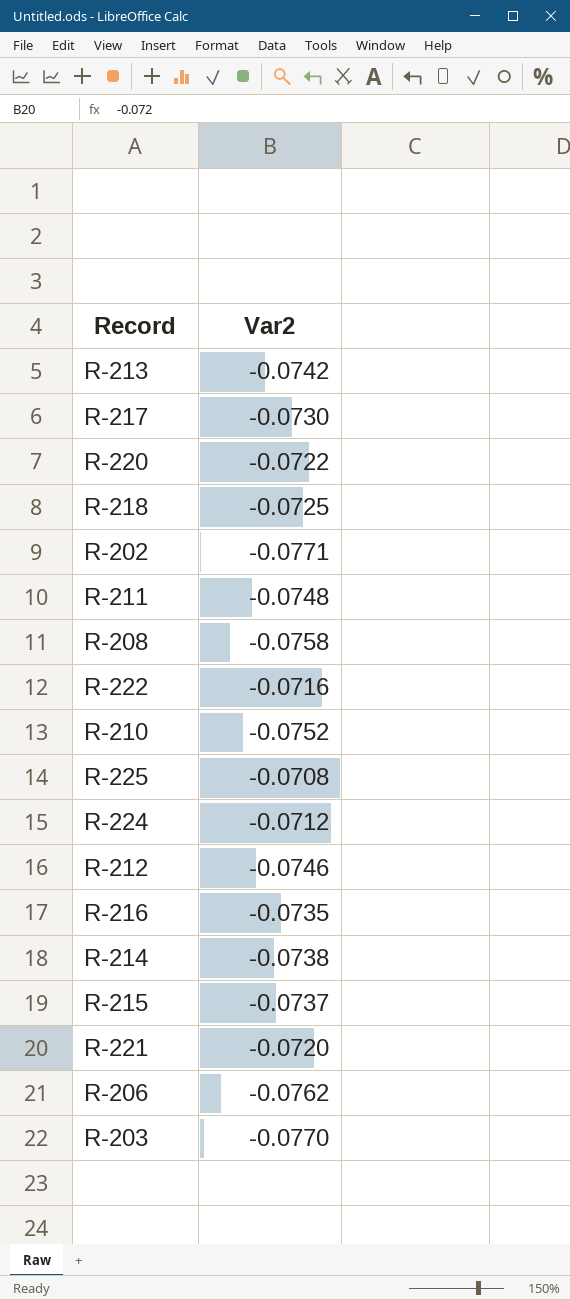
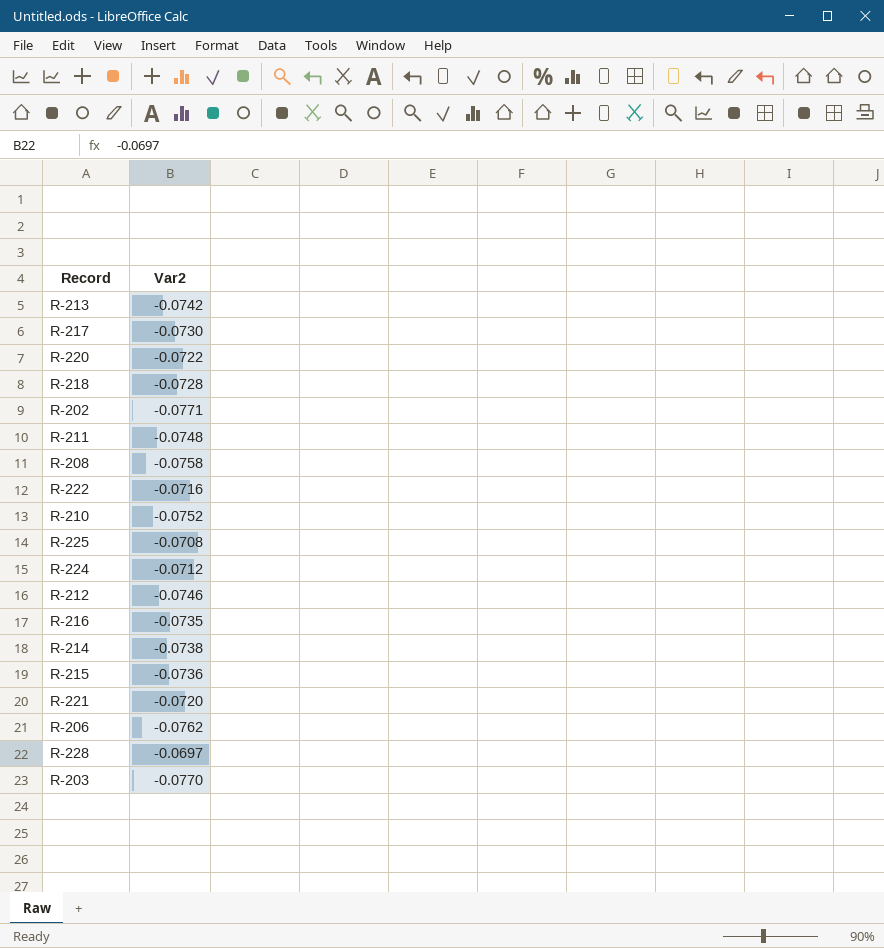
R-218 | Var2: -0.0725 -> -0.0728
R-215 | Var2: -0.0737 -> -0.0736
row R-228: none -> -0.0697

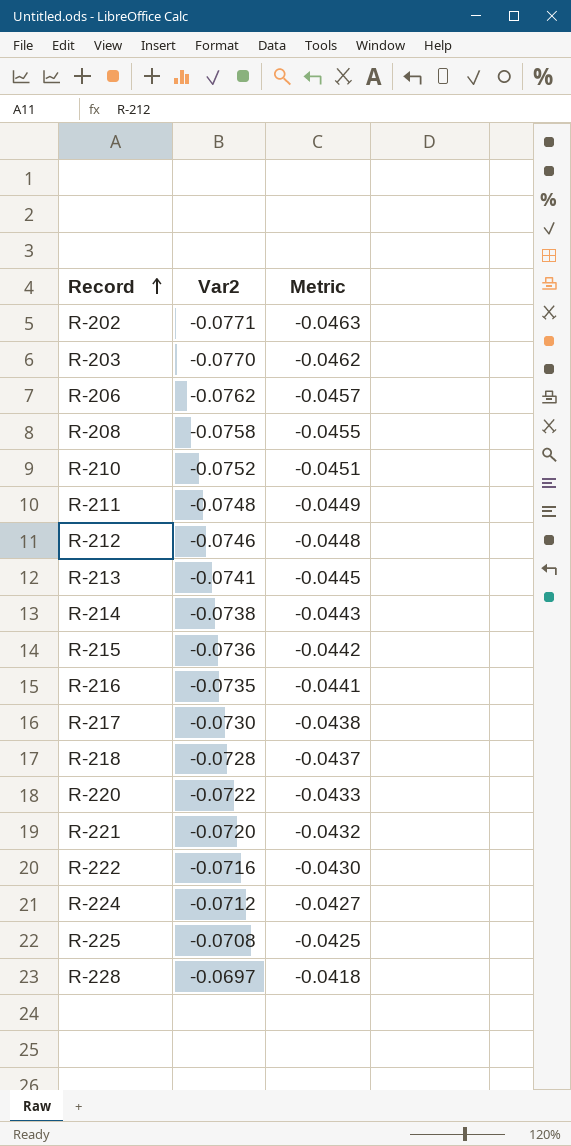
row order: none -> Record ascending
column Metric | formula: none -> [Var2] * 0.6
R-213 | Var2: -0.0742 -> -0.0741

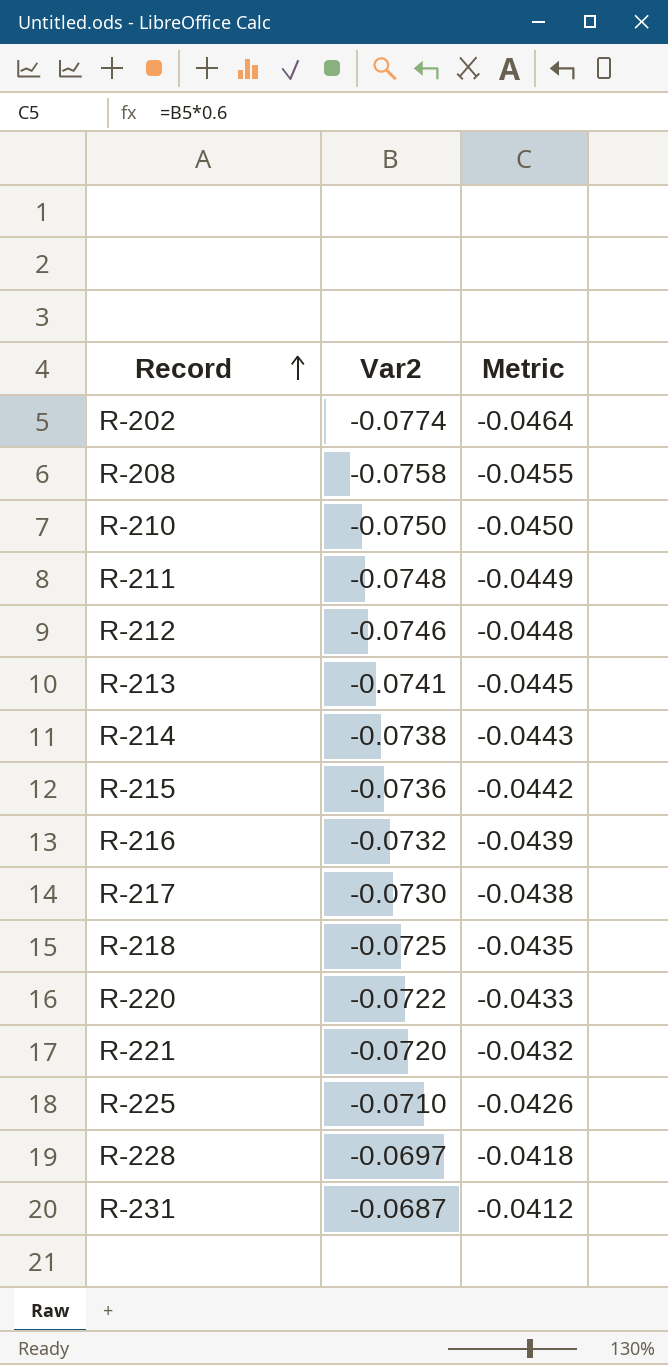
row R-203: -0.0770 | -0.0462 -> none
row R-206: -0.0762 | -0.0457 -> none
row R-222: -0.0716 | -0.0430 -> none
row R-224: -0.0712 | -0.0427 -> none
R-202 | Var2: -0.0771 -> -0.0774
R-202 | Metric: -0.0463 -> -0.0464
R-210 | Var2: -0.0752 -> -0.0750
R-210 | Metric: -0.0451 -> -0.0450
R-216 | Var2: -0.0735 -> -0.0732
R-216 | Metric: -0.0441 -> -0.0439
R-218 | Var2: -0.0728 -> -0.0725
R-218 | Metric: -0.0437 -> -0.0435
R-225 | Var2: -0.0708 -> -0.0710
R-225 | Metric: -0.0425 -> -0.0426
row R-231: none -> -0.0687 | -0.0412

